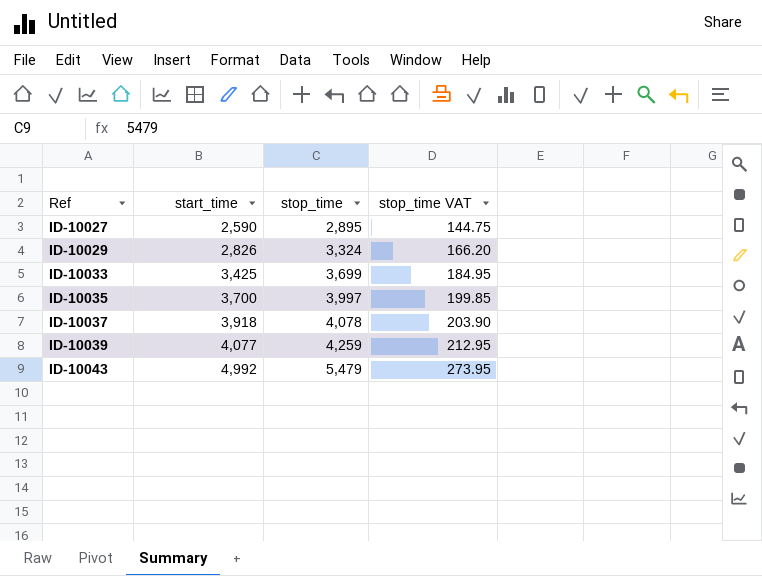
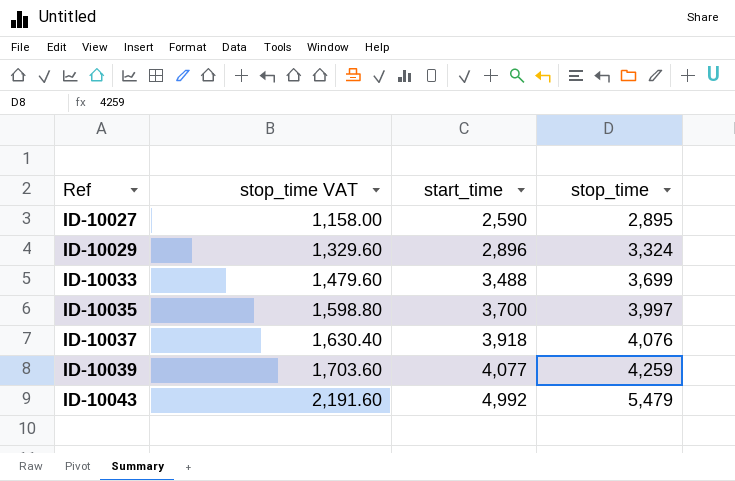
column stop_time VAT | formula: [stop_time] * 0.05 -> [stop_time] * 0.4
column stop_time VAT | position: 4 -> 2
ID-10029 | start_time: 2,826 -> 2,896
ID-10033 | start_time: 3,425 -> 3,488
ID-10037 | stop_time: 4,078 -> 4,076

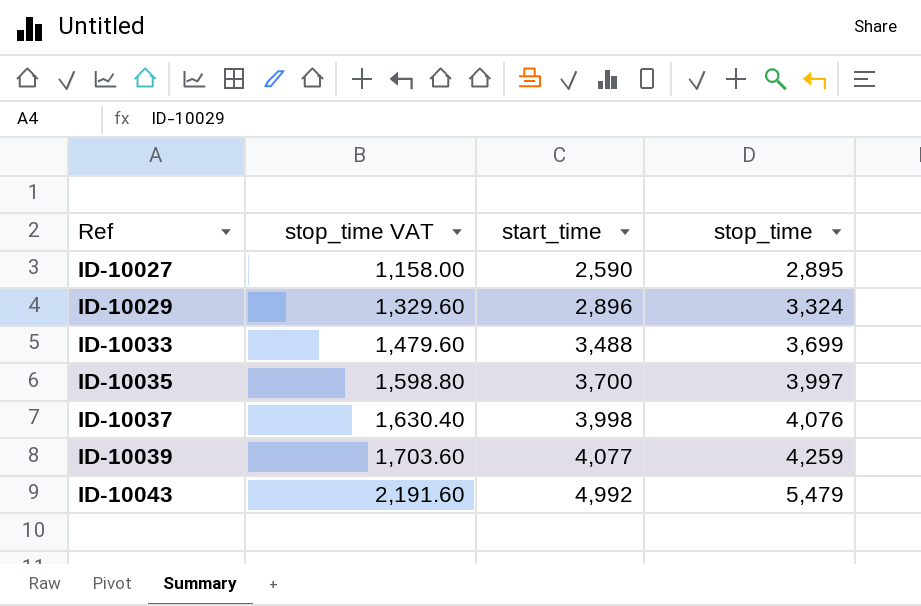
ID-10037 | start_time: 3,918 -> 3,998

